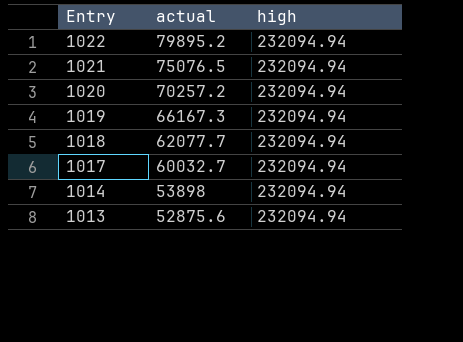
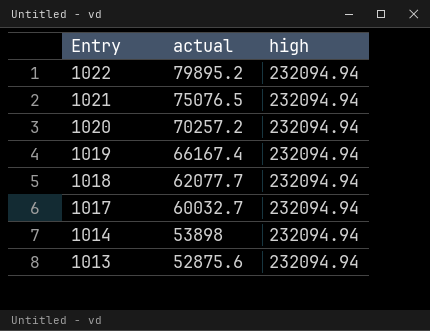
1019 | actual: 66167.3 -> 66167.4

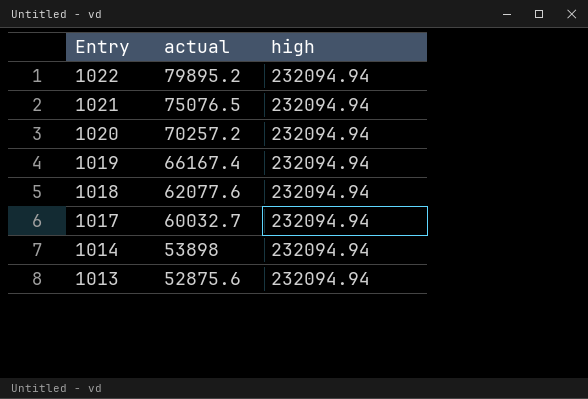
1018 | actual: 62077.7 -> 62077.6

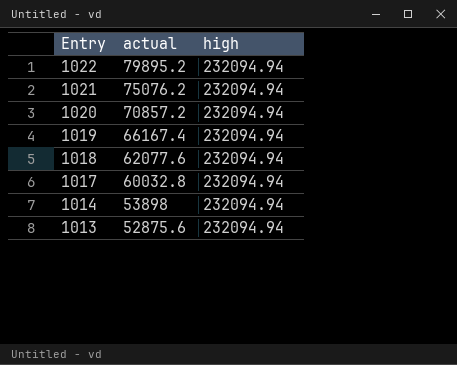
1021 | actual: 75076.5 -> 75076.2
1020 | actual: 70257.2 -> 70857.2
1017 | actual: 60032.7 -> 60032.8

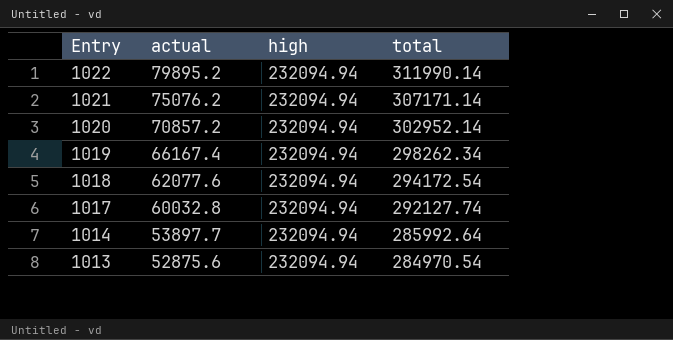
column total | formula: none -> [actual] + [high]
1014 | actual: 53898 -> 53897.7

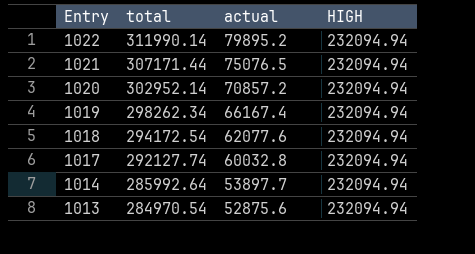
column total | position: 4 -> 2
column name: high -> HIGH
1021 | total: 307171.14 -> 307171.44
1021 | actual: 75076.2 -> 75076.5

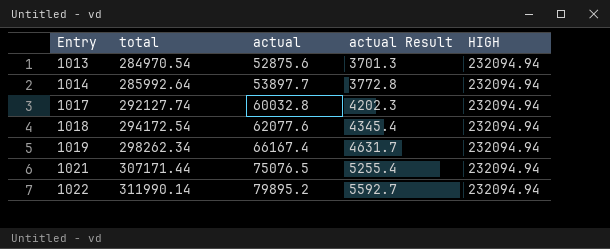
row order: Entry descending -> Entry ascending
column actual Result | formula: none -> [actual] * 0.07
row 1020: 302952.14 | 70857.2 | 232094.94 -> none

